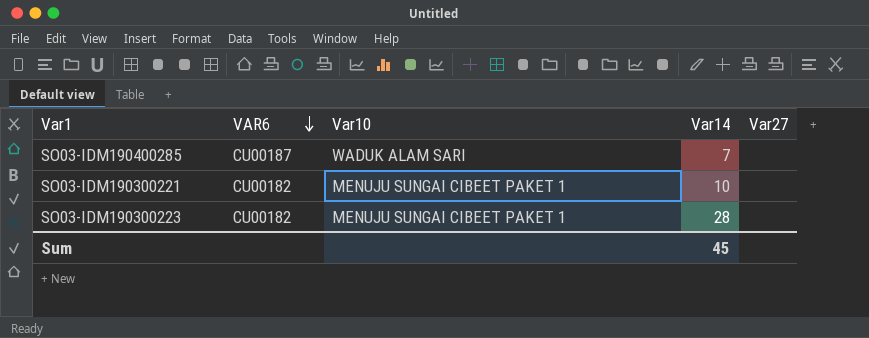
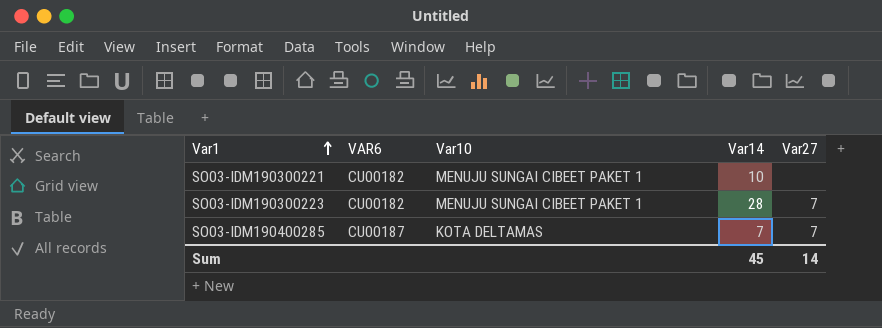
row order: VAR6 descending -> Var1 ascending
SO03-IDM190300223 | Var27: none -> 7
SO03-IDM190400285 | Var10: WADUK ALAM SARI -> KOTA DELTAMAS
SO03-IDM190400285 | Var27: none -> 7
Sum | Var27: none -> 14

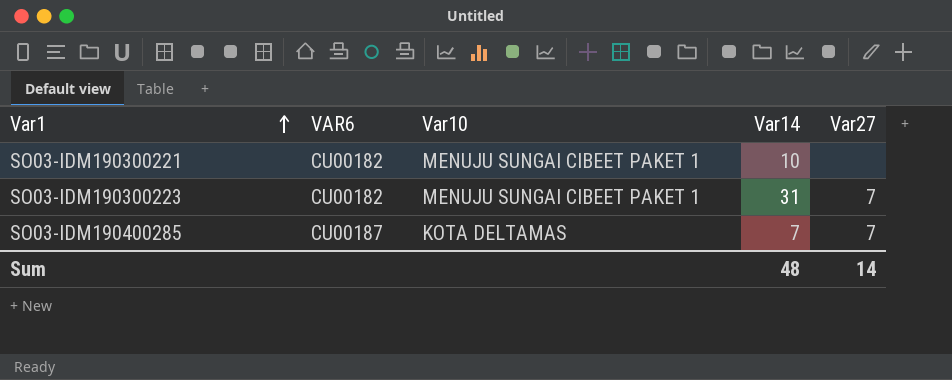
SO03-IDM190300223 | Var14: 28 -> 31
Sum | Var14: 45 -> 48

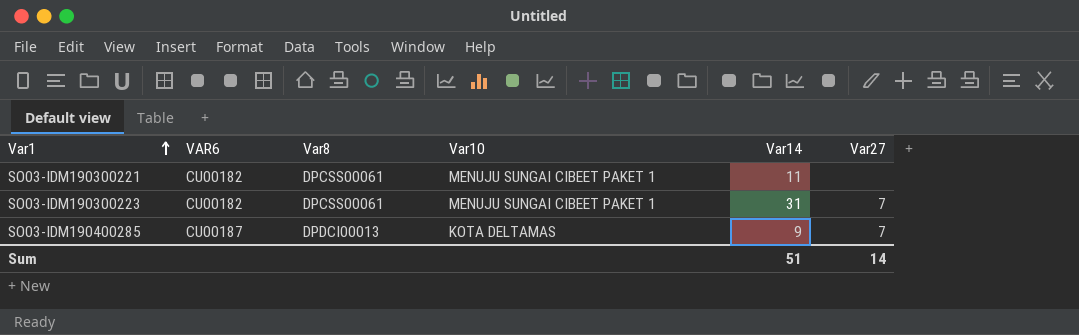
column Var8 | position: none -> 3
SO03-IDM190300221 | Var14: 10 -> 11
SO03-IDM190400285 | Var14: 7 -> 9
Sum | Var14: 48 -> 51

